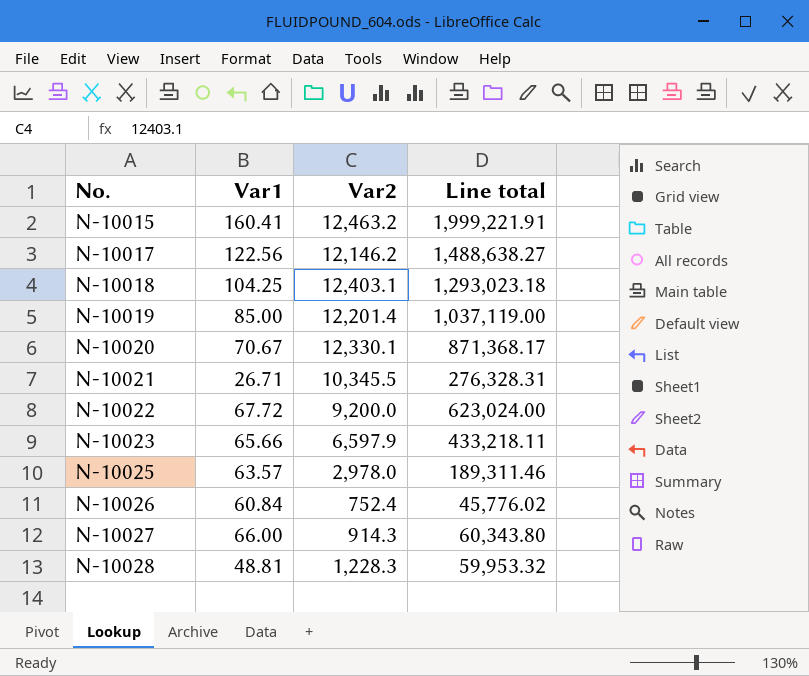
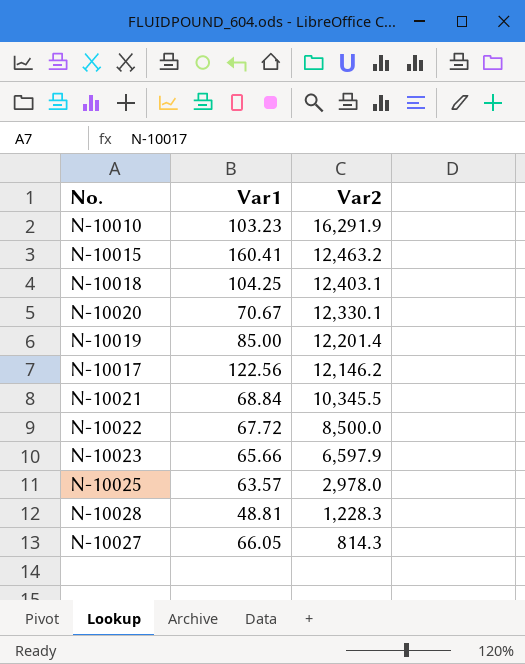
row order: No. ascending -> Var2 descending
column Line total | formula: [Var1] * [Var2] -> none
row N-10026: 60.84 | 752.4 | 45,776.02 -> none
row N-10010: none -> 103.23 | 16,291.9
N-10021 | Var1: 26.71 -> 68.84
N-10022 | Var2: 9,200.0 -> 8,500.0
N-10027 | Var1: 66.00 -> 66.05
N-10027 | Var2: 914.3 -> 814.3

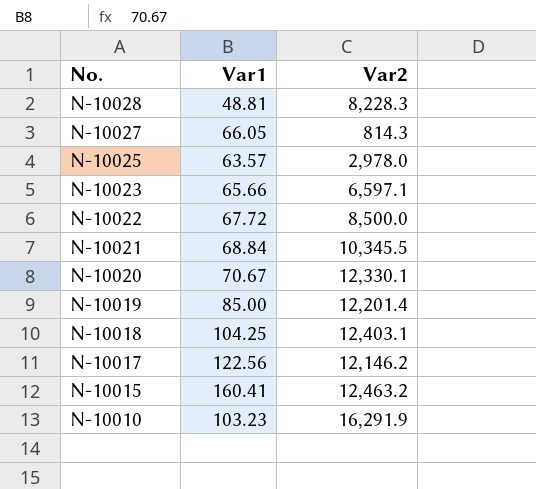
row order: Var2 descending -> No. descending
N-10028 | Var2: 1,228.3 -> 8,228.3
N-10023 | Var2: 6,597.9 -> 6,597.1

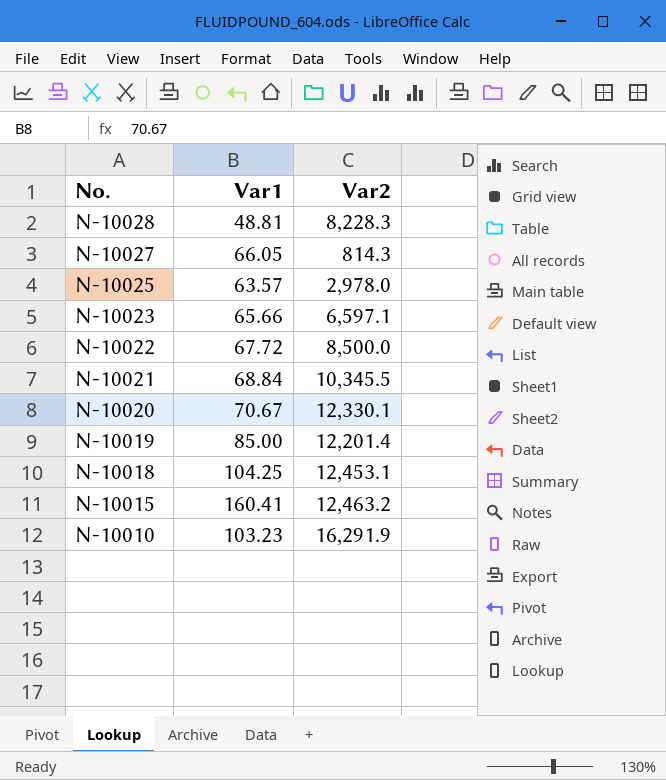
row N-10017: 122.56 | 12,146.2 -> none
N-10018 | Var2: 12,403.1 -> 12,453.1

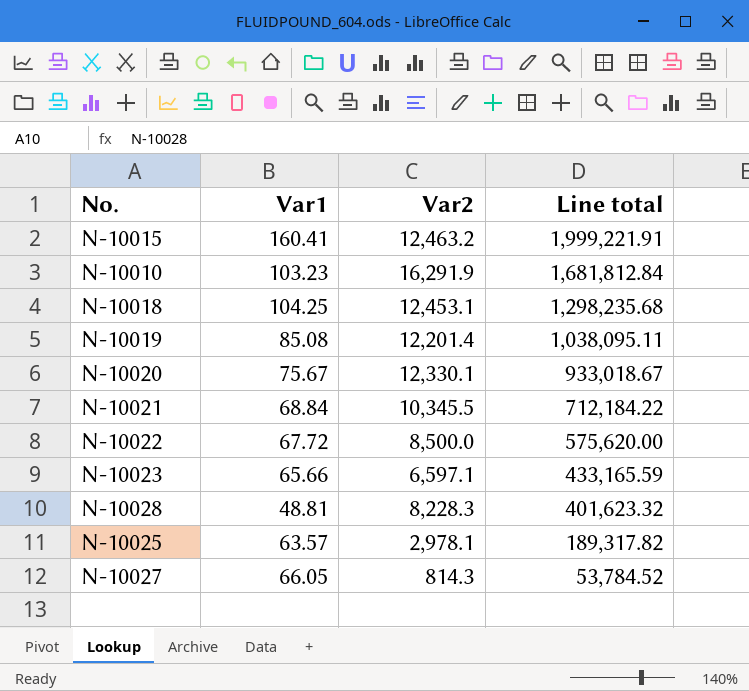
row order: No. descending -> Line total descending
column Line total | formula: none -> [Var1] * [Var2]
N-10019 | Var1: 85.00 -> 85.08
N-10020 | Var1: 70.67 -> 75.67
N-10025 | Var2: 2,978.0 -> 2,978.1

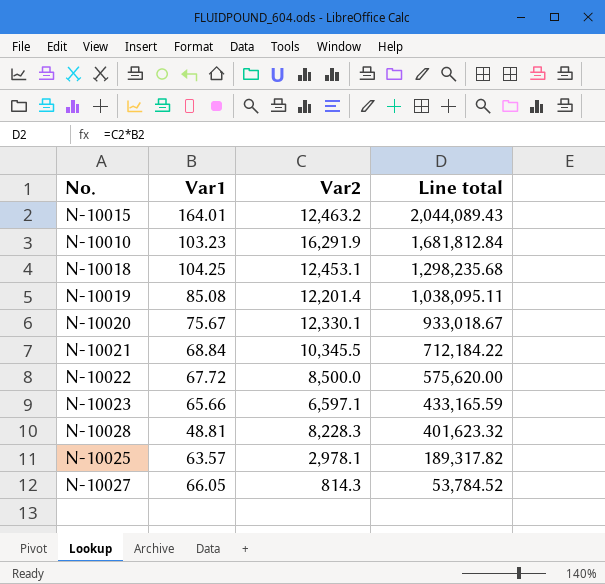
N-10015 | Var1: 160.41 -> 164.01
N-10015 | Line total: 1,999,221.91 -> 2,044,089.43

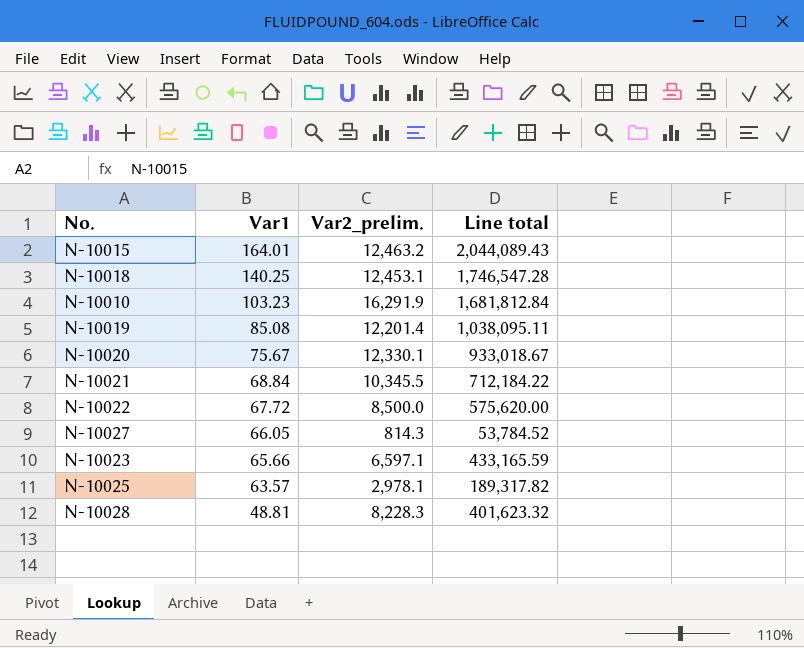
row order: Line total descending -> Var1 descending
column name: Var2 -> Var2_prelim.
N-10018 | Var1: 104.25 -> 140.25
N-10018 | Line total: 1,298,235.68 -> 1,746,547.28

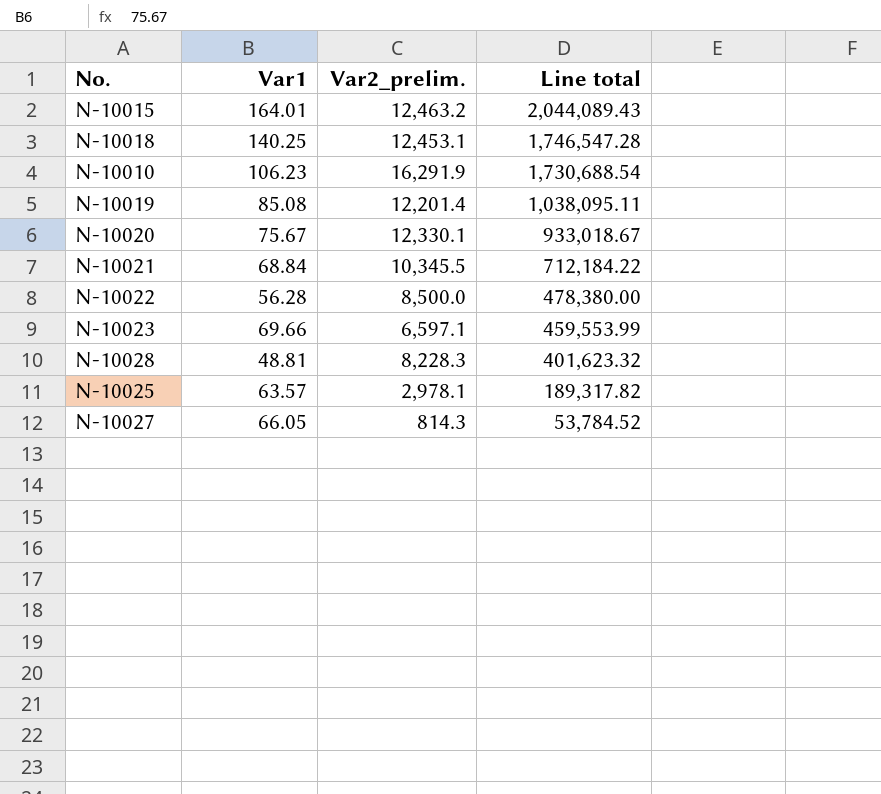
row order: Var1 descending -> Line total descending
N-10010 | Var1: 103.23 -> 106.23
N-10010 | Line total: 1,681,812.84 -> 1,730,688.54
N-10022 | Var1: 67.72 -> 56.28
N-10022 | Line total: 575,620.00 -> 478,380.00
N-10023 | Var1: 65.66 -> 69.66
N-10023 | Line total: 433,165.59 -> 459,553.99

